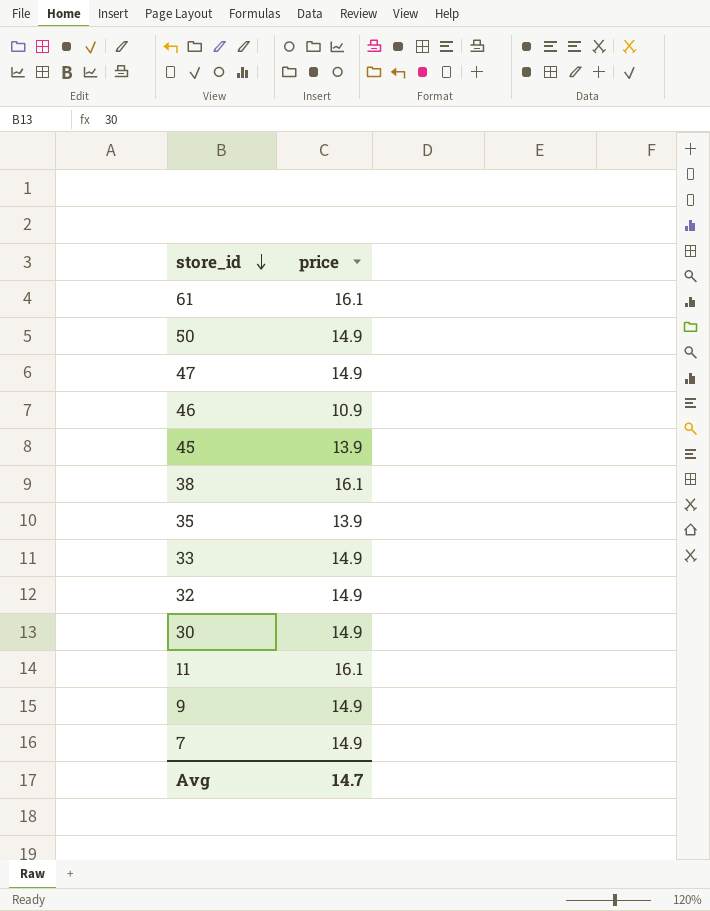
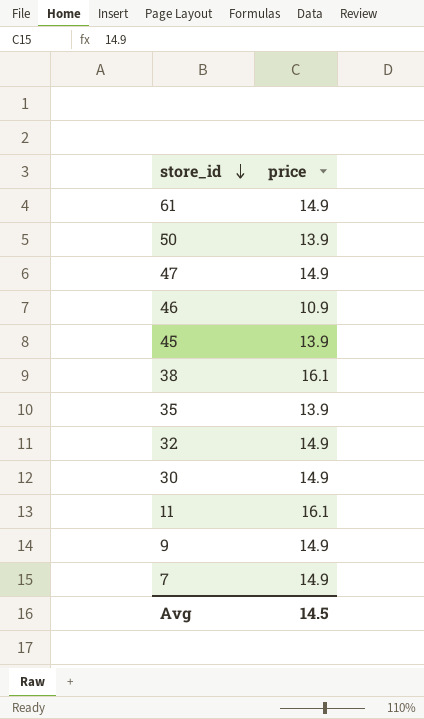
row 33: 14.9 -> none
61 | price: 16.1 -> 14.9
50 | price: 14.9 -> 13.9
Avg | price: 14.7 -> 14.5

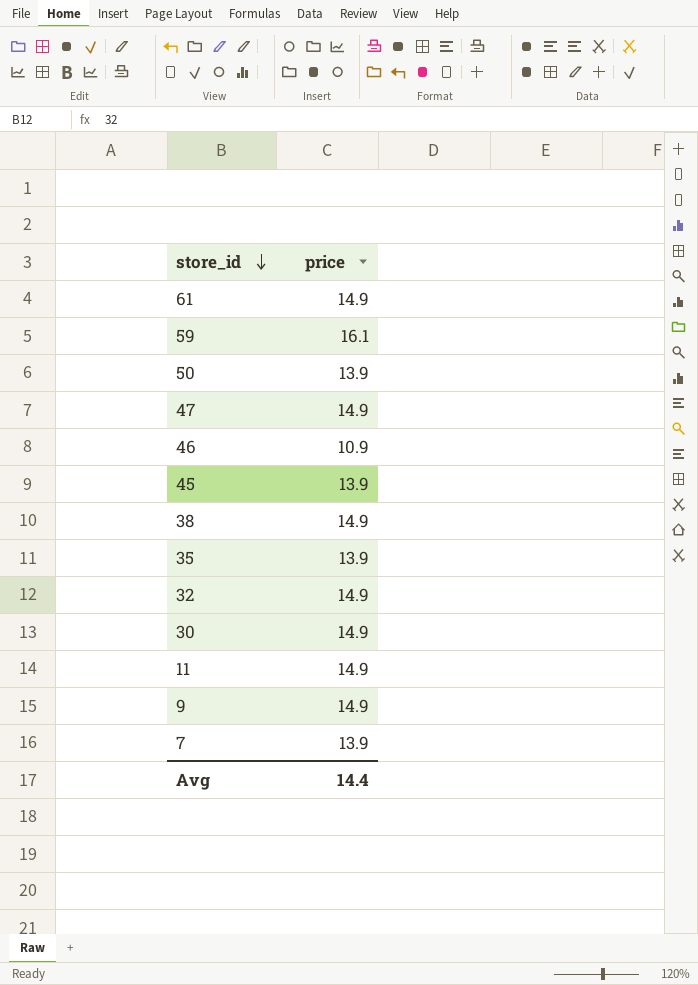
row 59: none -> 16.1
38 | price: 16.1 -> 14.9
11 | price: 16.1 -> 14.9
7 | price: 14.9 -> 13.9
Avg | price: 14.5 -> 14.4

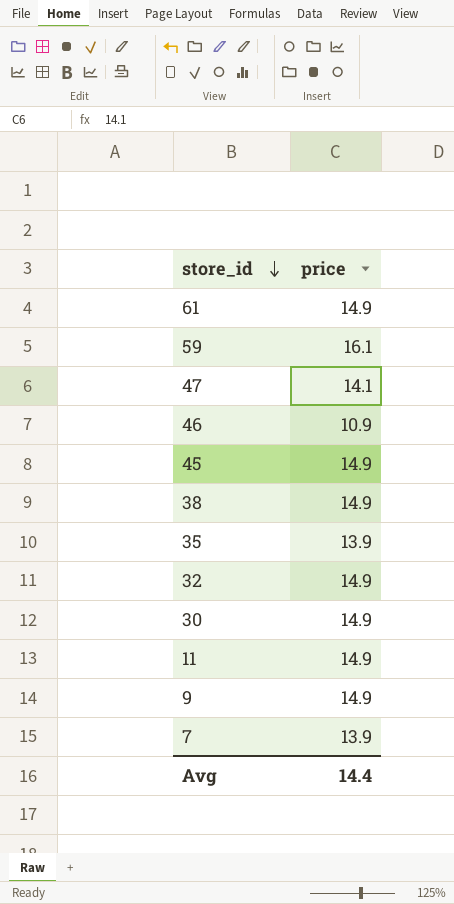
row 50: 13.9 -> none
47 | price: 14.9 -> 14.1
45 | price: 13.9 -> 14.9

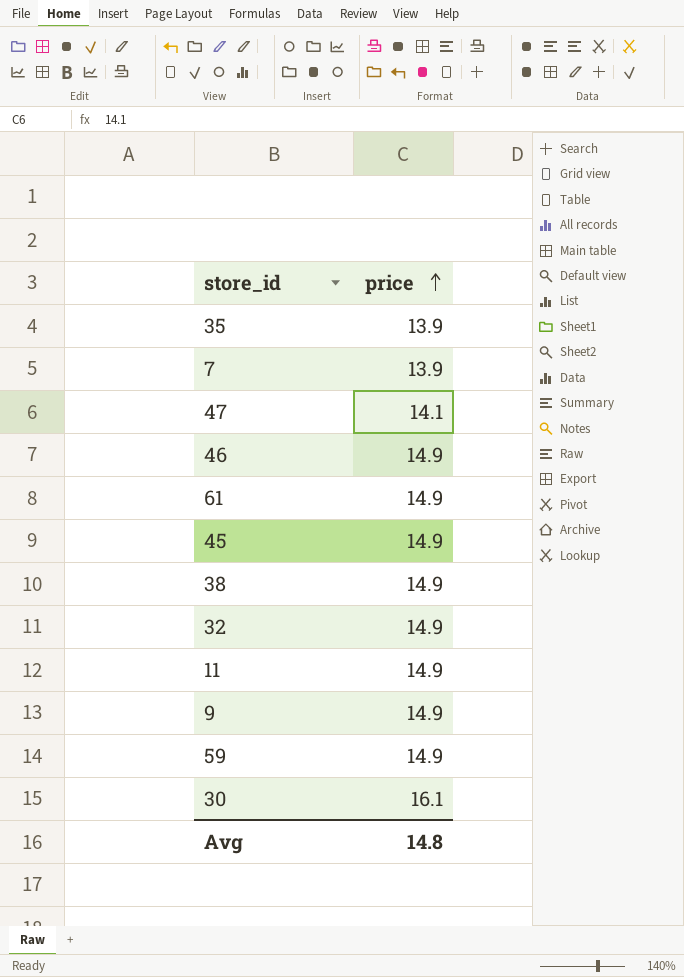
row order: store_id descending -> price ascending
46 | price: 10.9 -> 14.9
59 | price: 16.1 -> 14.9
30 | price: 14.9 -> 16.1
Avg | price: 14.4 -> 14.8

